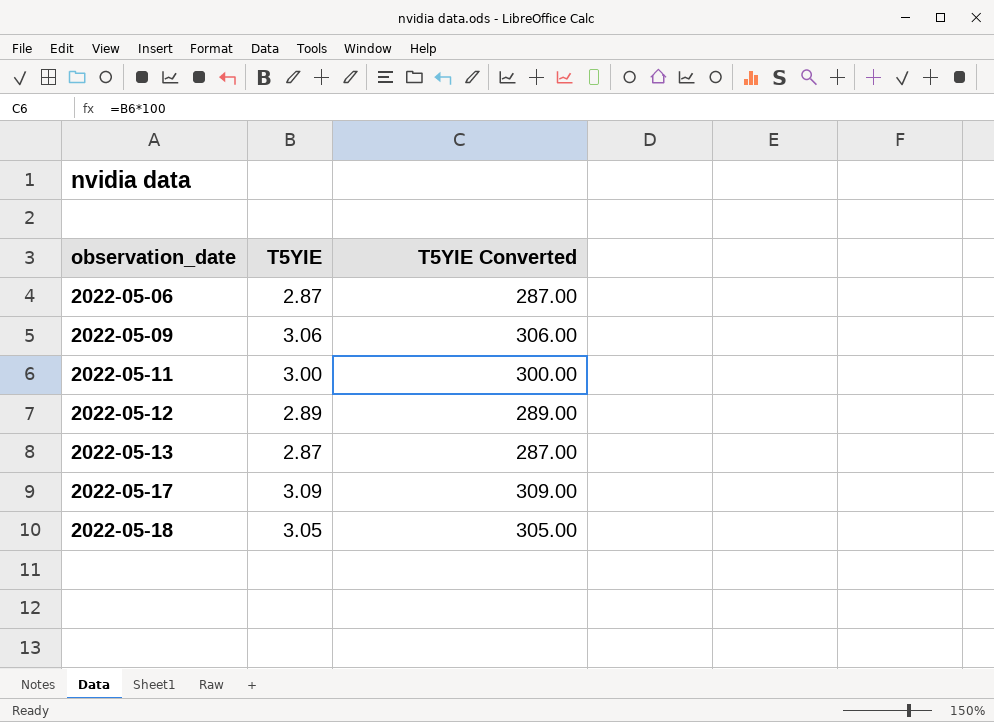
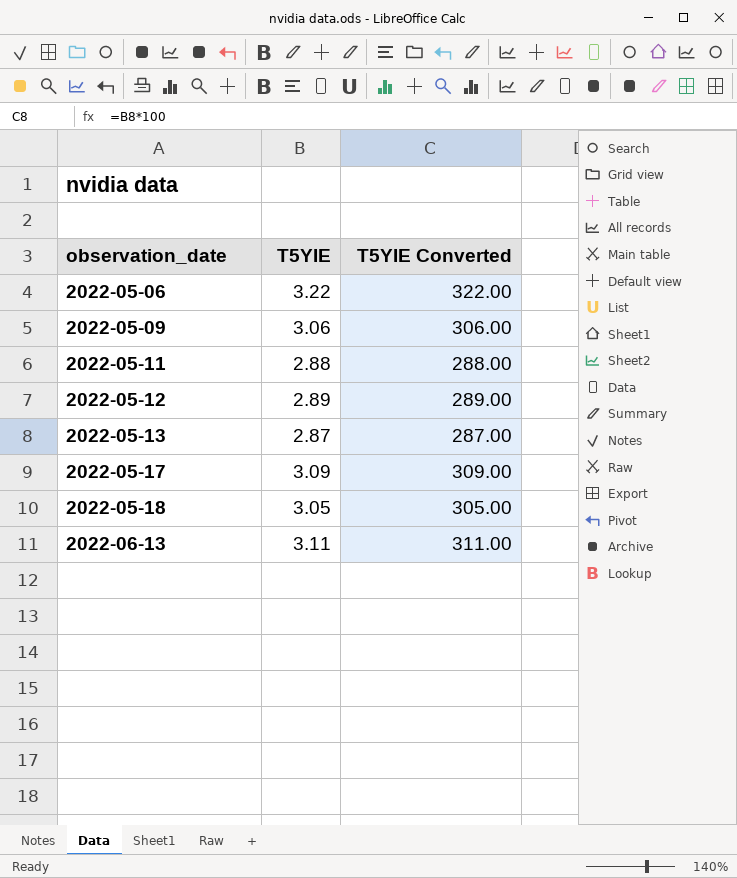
2022-05-06 | T5YIE: 2.87 -> 3.22
2022-05-06 | T5YIE Converted: 287.00 -> 322.00
2022-05-11 | T5YIE: 3.00 -> 2.88
2022-05-11 | T5YIE Converted: 300.00 -> 288.00
row 2022-06-13: none -> 3.11 | 311.00

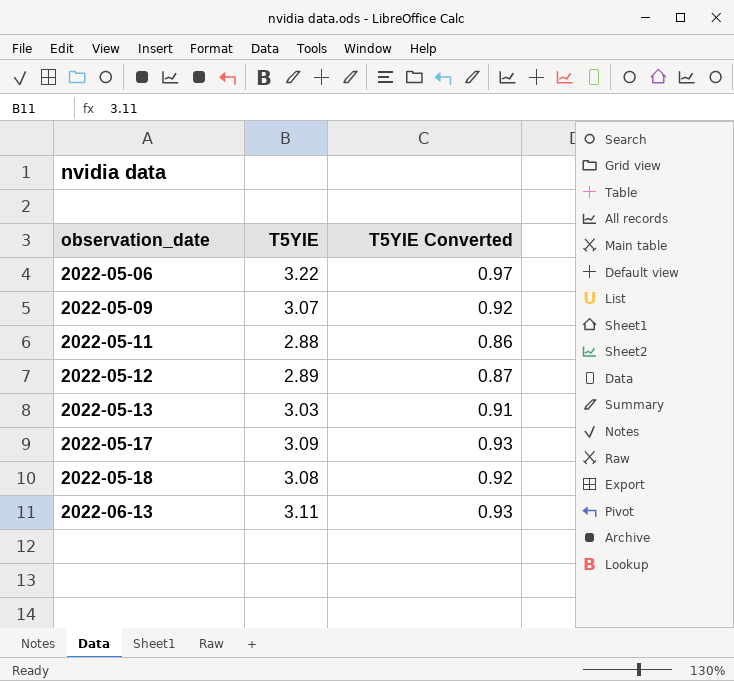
column T5YIE Converted | formula: [T5YIE] * 100 -> [T5YIE] * 0.3
2022-05-09 | T5YIE: 3.06 -> 3.07
2022-05-13 | T5YIE: 2.87 -> 3.03
2022-05-18 | T5YIE: 3.05 -> 3.08

